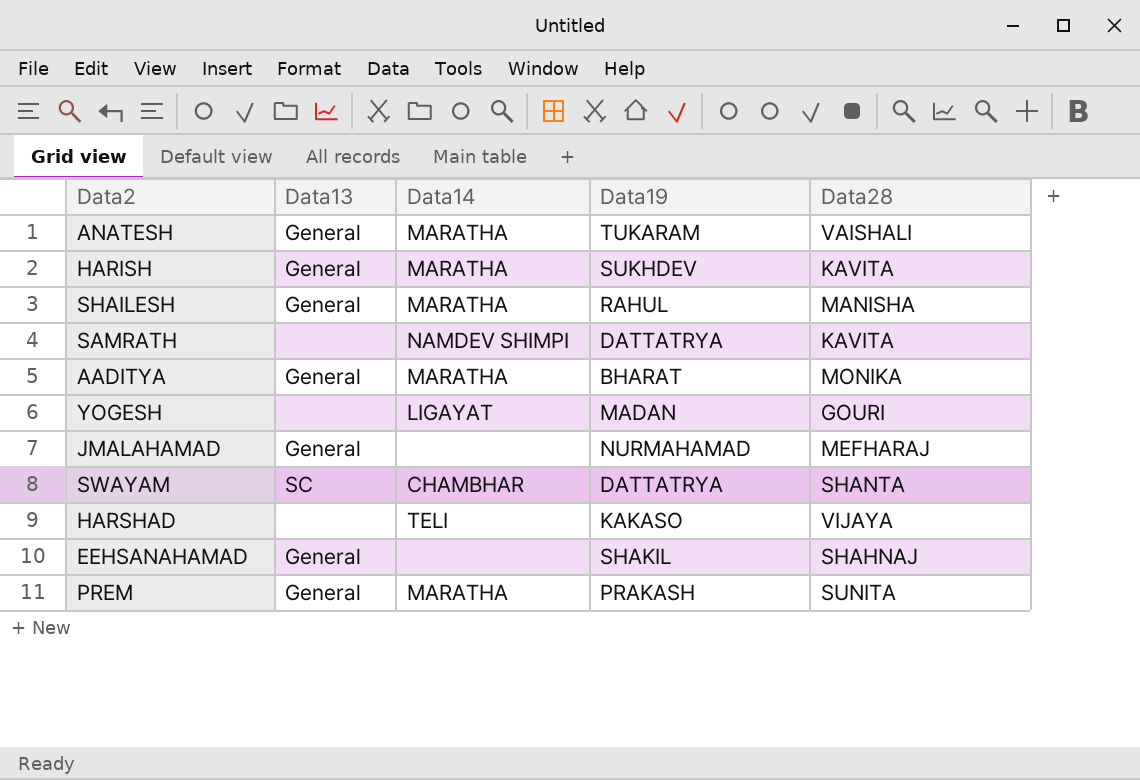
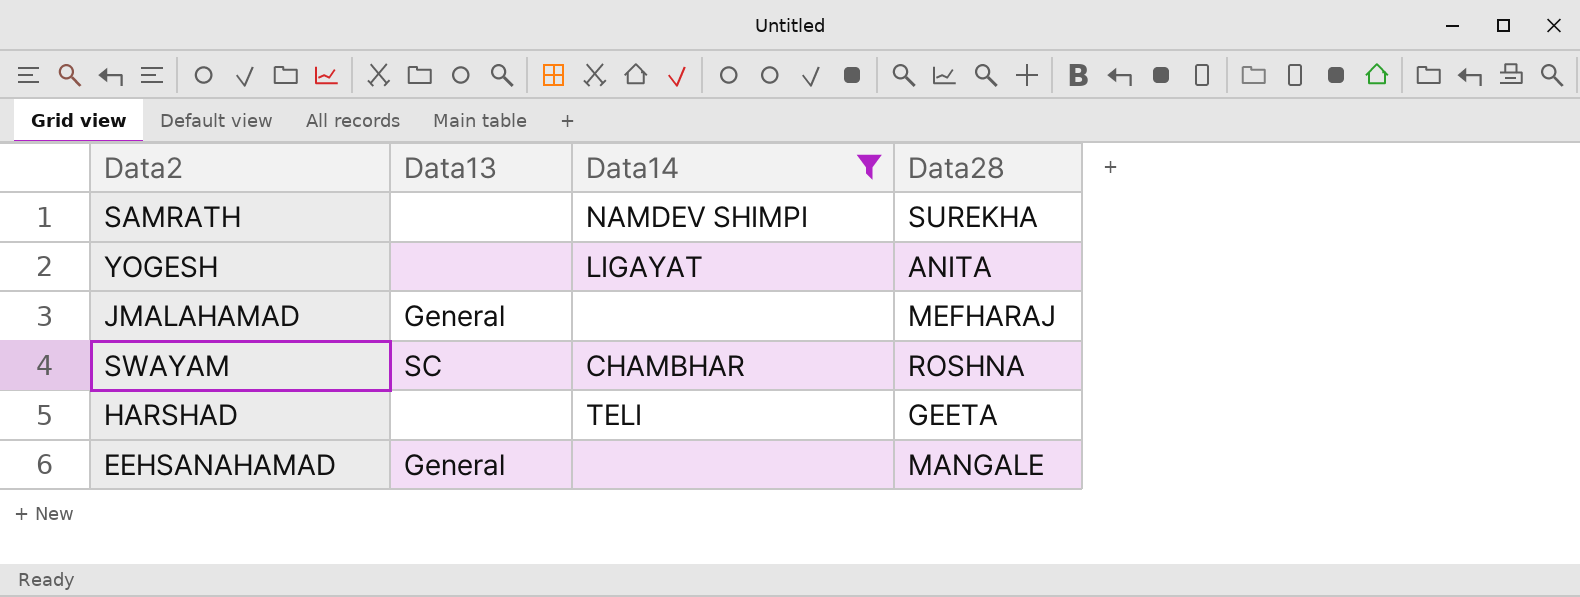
filter: none -> Data14 != MARATHA
column Data19 | position: 4 -> none
SAMRATH | Data28: KAVITA -> SUREKHA
YOGESH | Data28: GOURI -> ANITA
SWAYAM | Data28: SHANTA -> ROSHNA
HARSHAD | Data28: VIJAYA -> GEETA
EEHSANAHAMAD | Data28: SHAHNAJ -> MANGALE

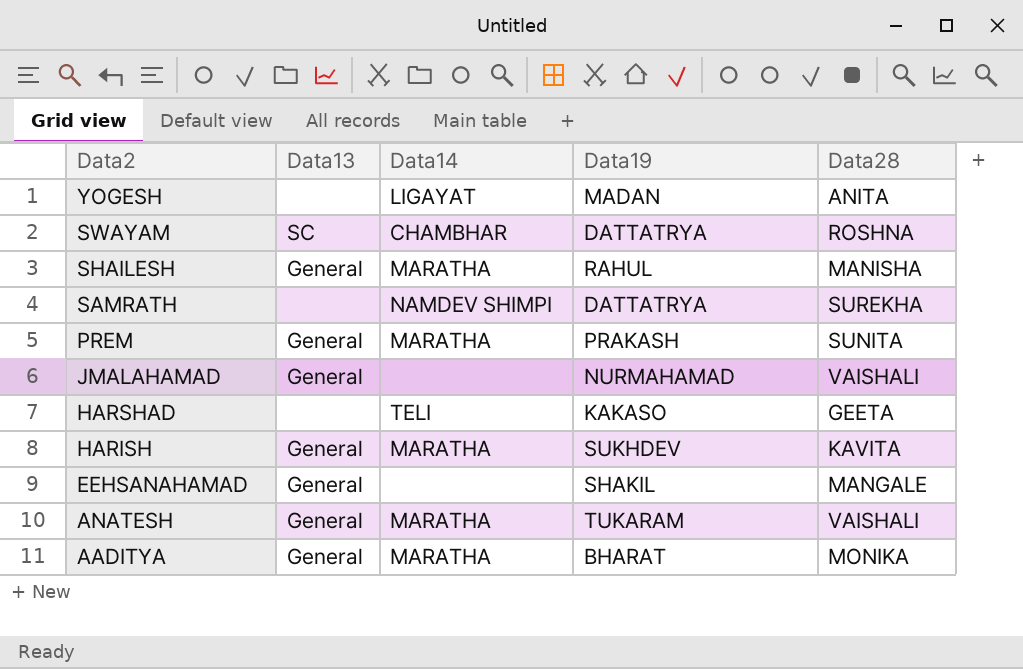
filter: Data14 != MARATHA -> none
row order: none -> Data2 descending
column Data19 | position: none -> 4
JMALAHAMAD | Data28: MEFHARAJ -> VAISHALI

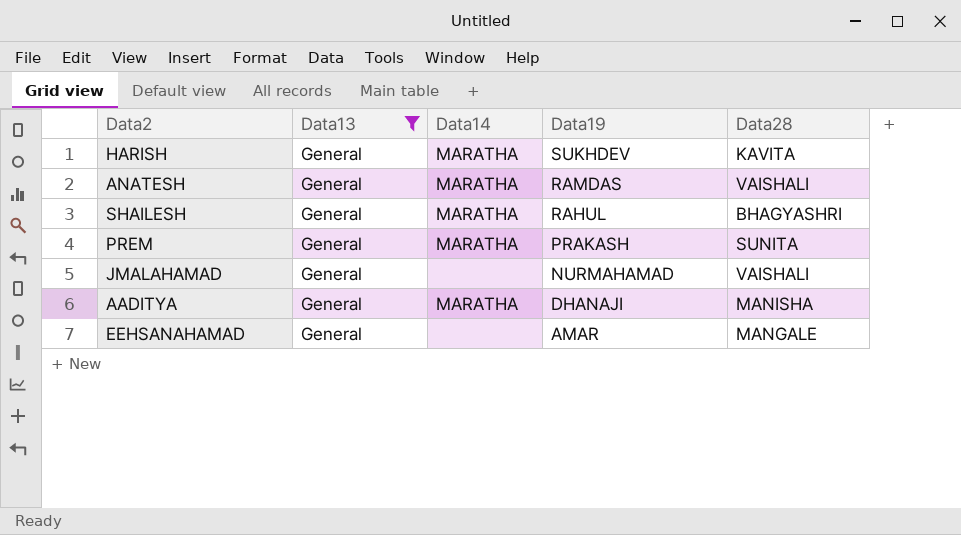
filter: none -> Data13 = General
row order: Data2 descending -> Data19 descending
ANATESH | Data19: TUKARAM -> RAMDAS
SHAILESH | Data28: MANISHA -> BHAGYASHRI
AADITYA | Data19: BHARAT -> DHANAJI
AADITYA | Data28: MONIKA -> MANISHA
EEHSANAHAMAD | Data19: SHAKIL -> AMAR

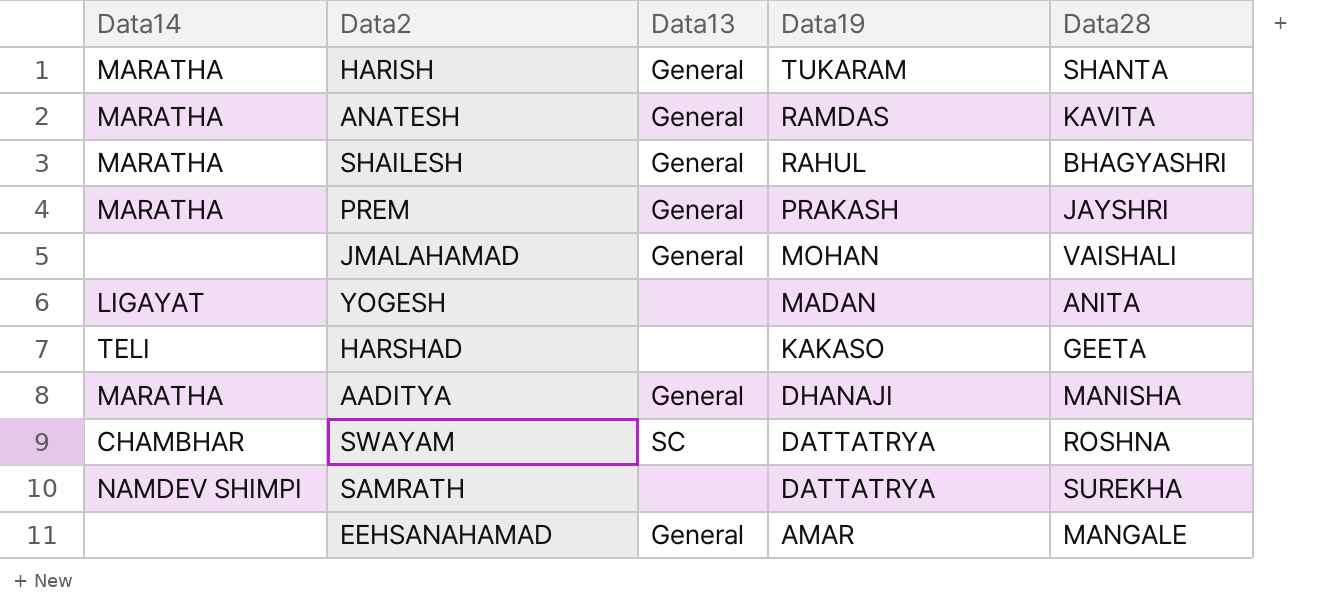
filter: Data13 = General -> none
column Data14 | position: 3 -> 1
HARISH | Data19: SUKHDEV -> TUKARAM
HARISH | Data28: KAVITA -> SHANTA
ANATESH | Data28: VAISHALI -> KAVITA
PREM | Data28: SUNITA -> JAYSHRI
JMALAHAMAD | Data19: NURMAHAMAD -> MOHAN

